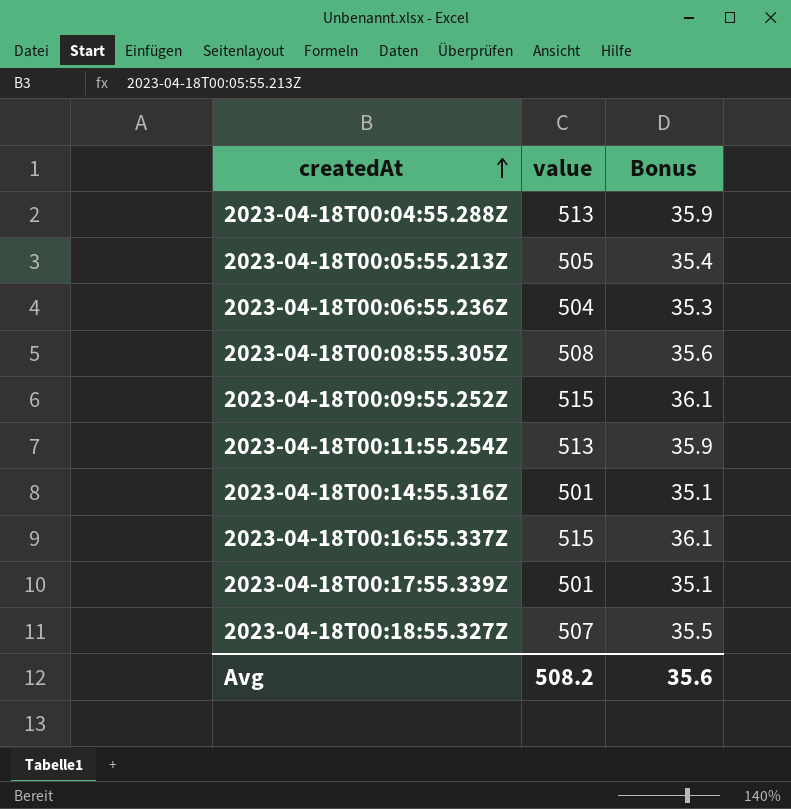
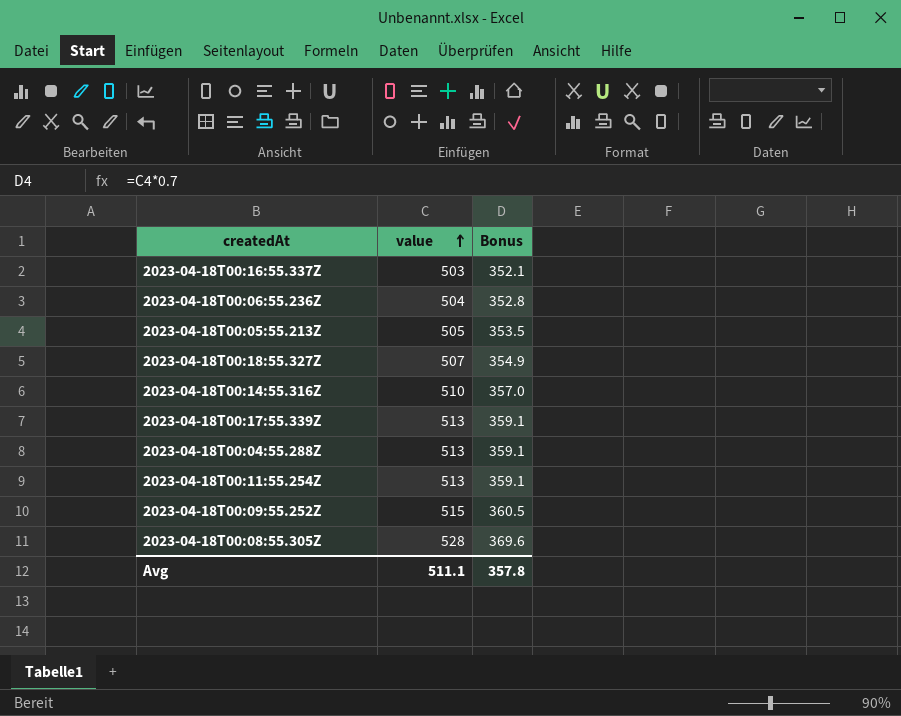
row order: createdAt ascending -> value ascending
column Bonus | formula: [value] * 0.07 -> [value] * 0.7
2023-04-18T00:16:55.337Z | value: 515 -> 503
2023-04-18T00:14:55.316Z | value: 501 -> 510
2023-04-18T00:17:55.339Z | value: 501 -> 513
2023-04-18T00:08:55.305Z | value: 508 -> 528
Avg | value: 508.2 -> 511.1
Avg | Bonus: 35.6 -> 357.8

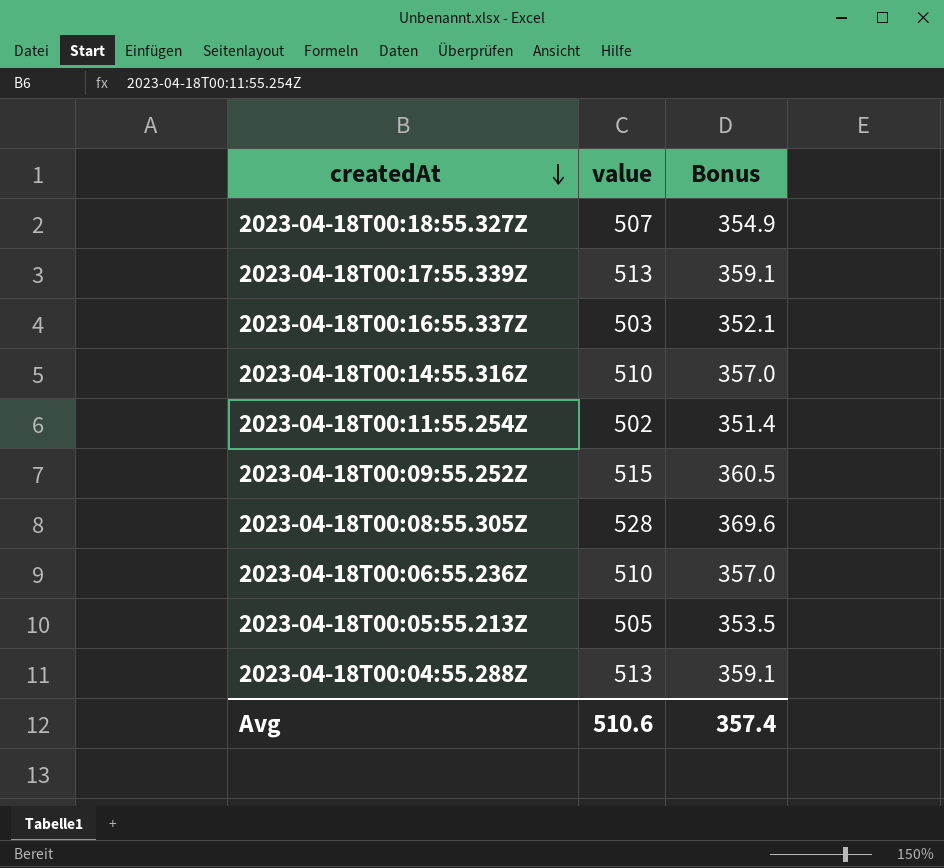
row order: value ascending -> createdAt descending
2023-04-18T00:11:55.254Z | value: 513 -> 502
2023-04-18T00:11:55.254Z | Bonus: 359.1 -> 351.4
2023-04-18T00:06:55.236Z | value: 504 -> 510
2023-04-18T00:06:55.236Z | Bonus: 352.8 -> 357.0
Avg | value: 511.1 -> 510.6
Avg | Bonus: 357.8 -> 357.4

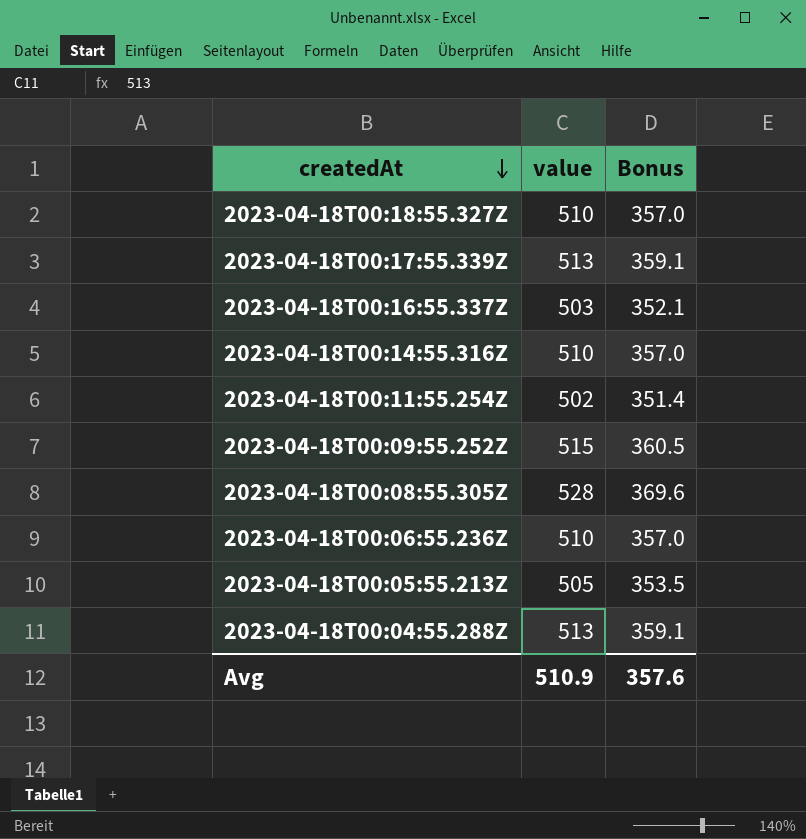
2023-04-18T00:18:55.327Z | value: 507 -> 510
2023-04-18T00:18:55.327Z | Bonus: 354.9 -> 357.0
Avg | value: 510.6 -> 510.9
Avg | Bonus: 357.4 -> 357.6

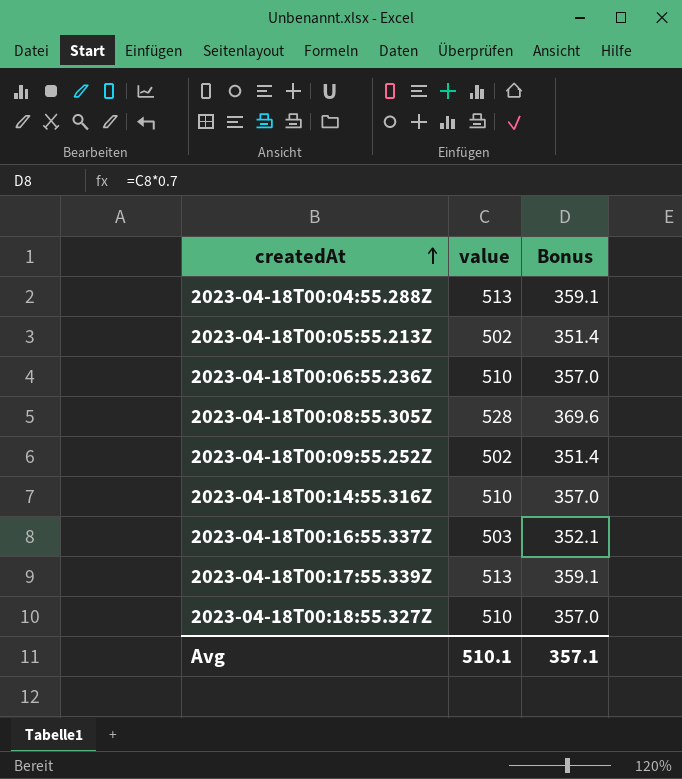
row order: createdAt descending -> createdAt ascending
row 2023-04-18T00:11:55.254Z: 502 | 351.4 -> none
2023-04-18T00:05:55.213Z | value: 505 -> 502
2023-04-18T00:05:55.213Z | Bonus: 353.5 -> 351.4
2023-04-18T00:09:55.252Z | value: 515 -> 502
2023-04-18T00:09:55.252Z | Bonus: 360.5 -> 351.4
Avg | value: 510.9 -> 510.1
Avg | Bonus: 357.6 -> 357.1

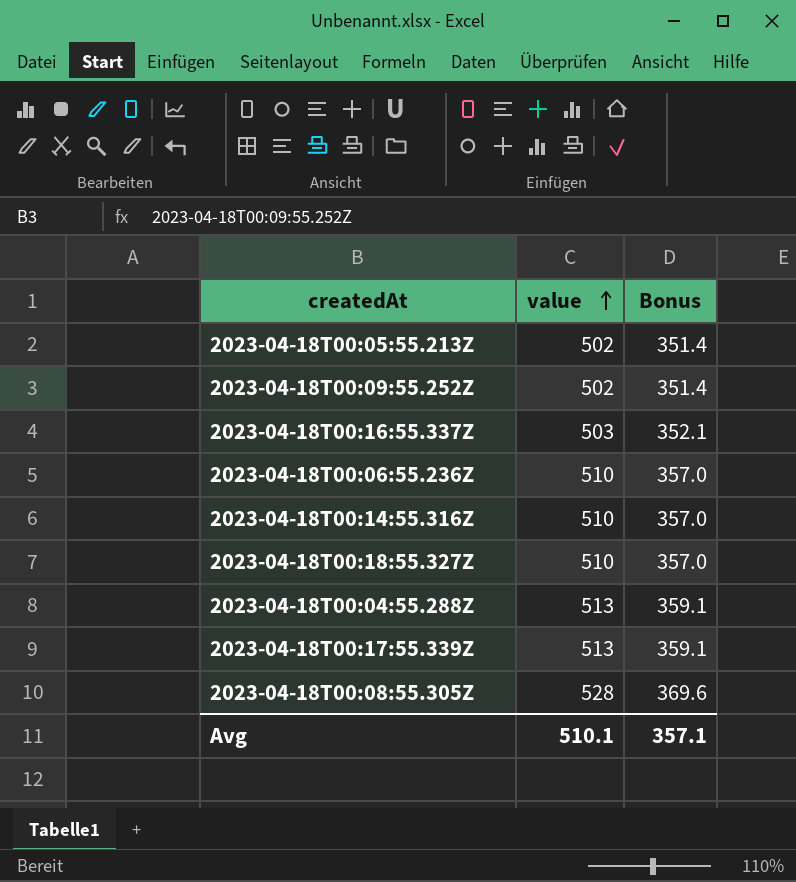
row order: createdAt ascending -> value ascending

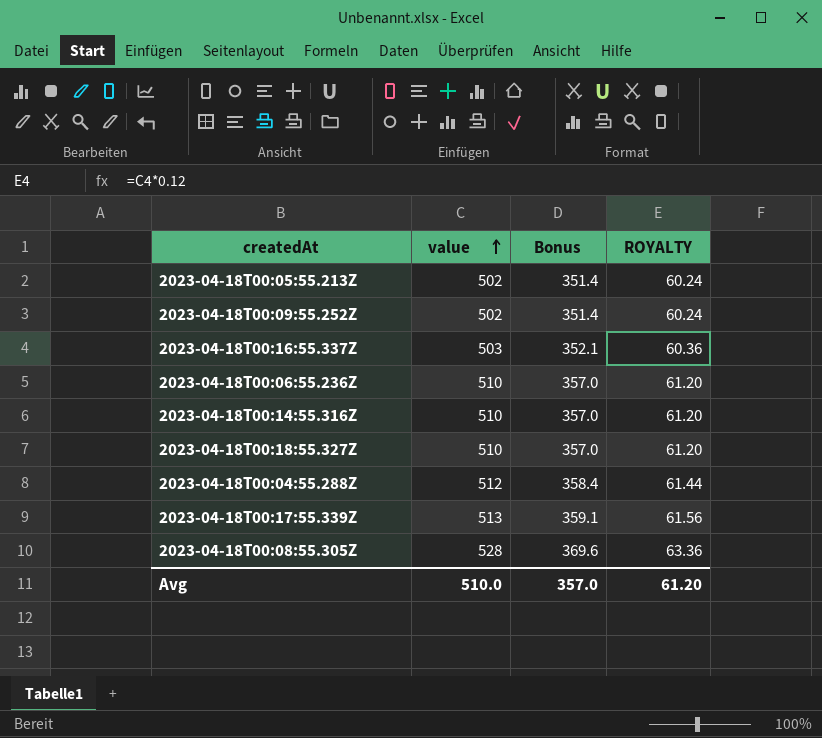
column ROYALTY | formula: none -> [value] * 0.12
2023-04-18T00:04:55.288Z | value: 513 -> 512
2023-04-18T00:04:55.288Z | Bonus: 359.1 -> 358.4
Avg | value: 510.1 -> 510.0
Avg | Bonus: 357.1 -> 357.0

